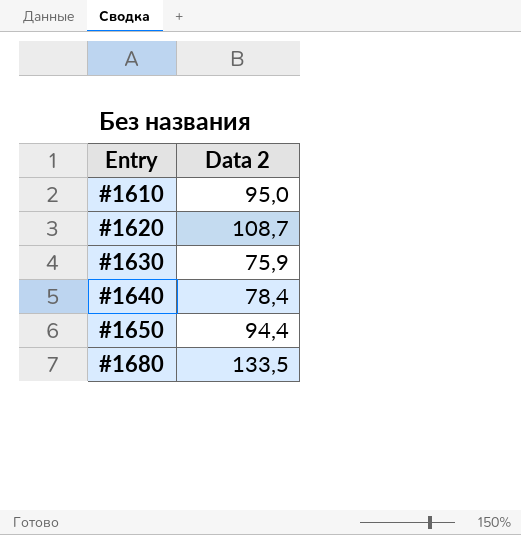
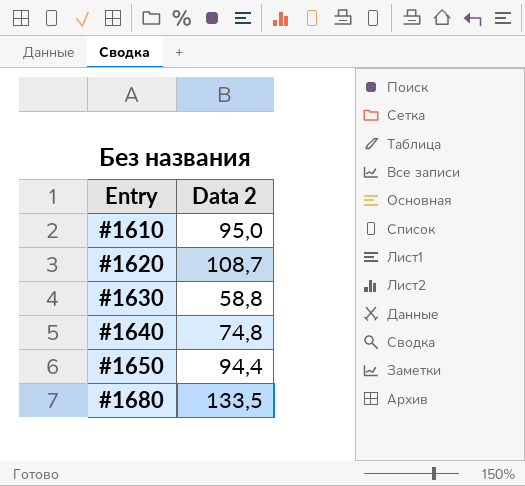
#1630 | Data 2: 75,9 -> 58,8
#1640 | Data 2: 78,4 -> 74,8

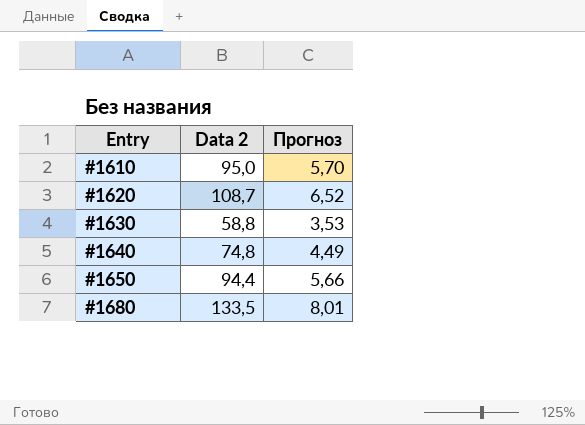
column Прогноз | formula: none -> [Data 2] * 0,06

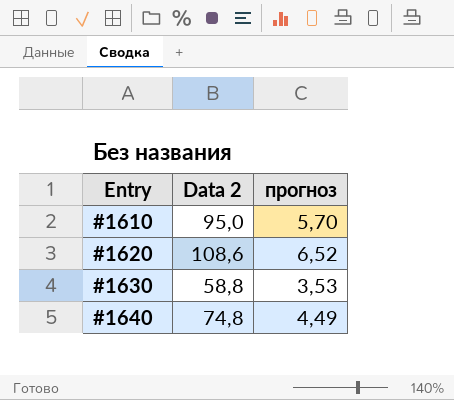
column name: Прогноз -> прогноз
row #1650: 94,4 | 5,66 -> none
row #1680: 133,5 | 8,01 -> none
#1620 | Data 2: 108,7 -> 108,6

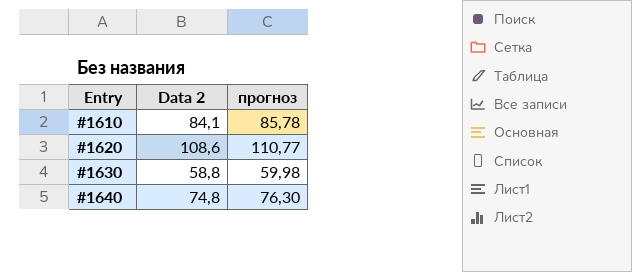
column прогноз | formula: [Data 2] * 0,06 -> [Data 2] * 1,02
#1610 | Data 2: 95,0 -> 84,1

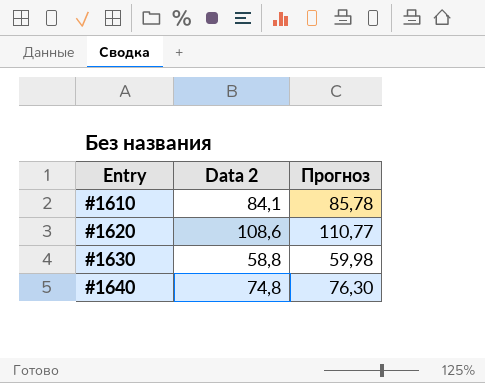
column name: прогноз -> Прогноз

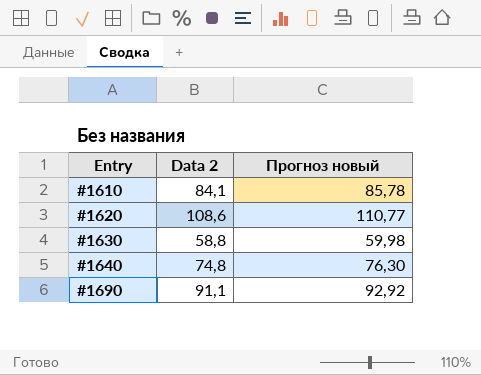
column name: Прогноз -> Прогноз новый
row #1690: none -> 91,1 | 92,92

